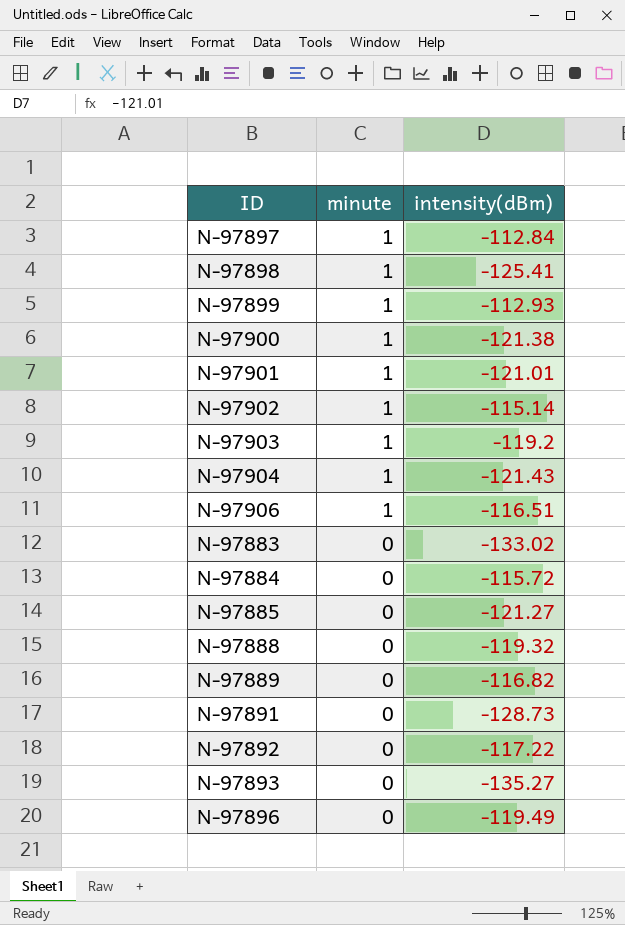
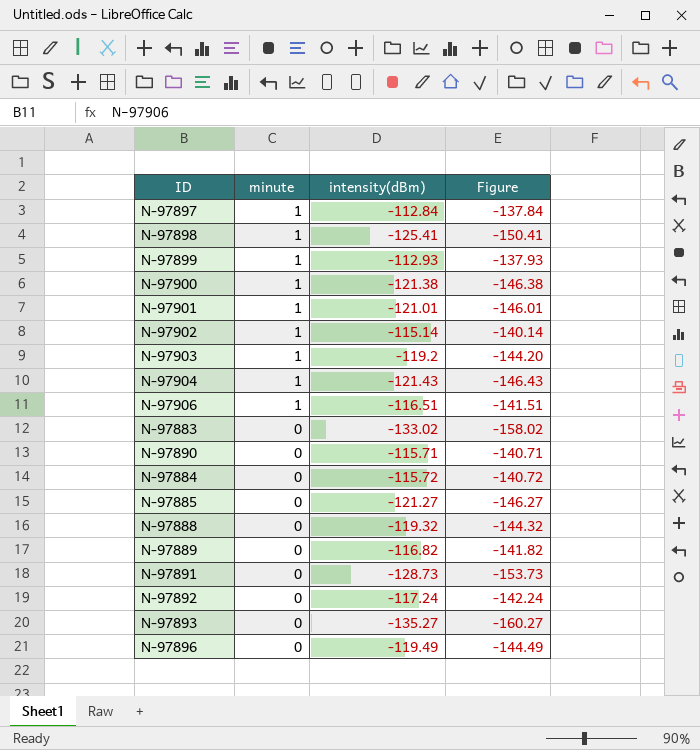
column Figure | formula: none -> [intensity(dBm)] - 25
row N-97890: none -> 0 | -115.71 | -140.71
N-97892 | intensity(dBm): -117.22 -> -117.24

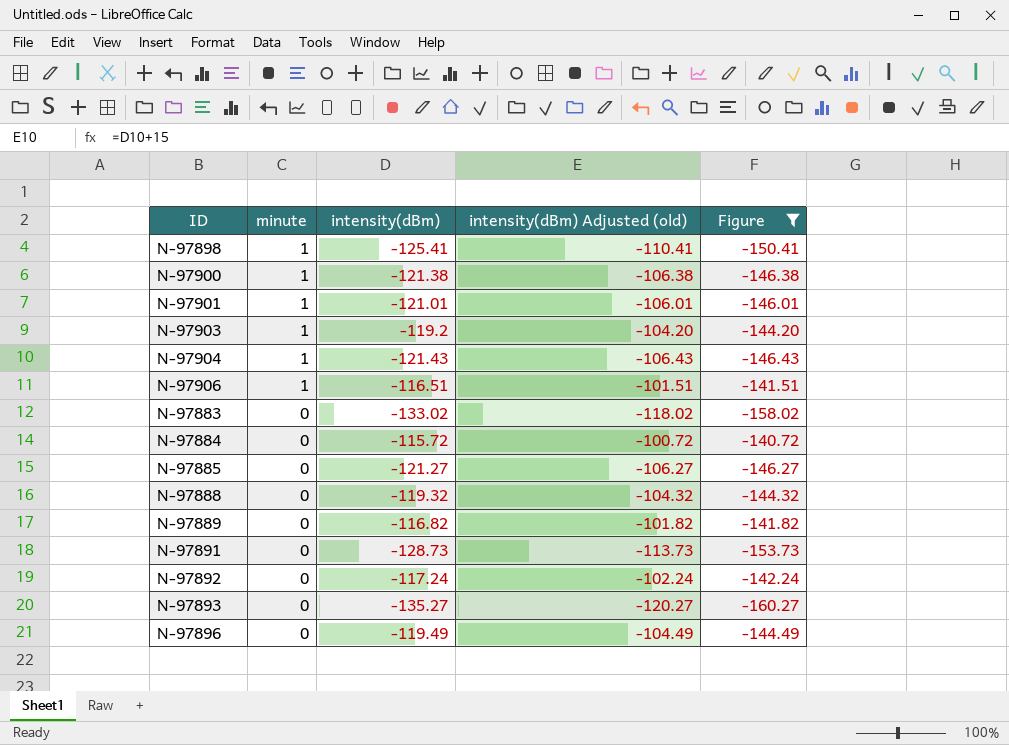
filter: none -> Figure <= -140.72
column intensity(dBm) Adjusted (old) | formula: none -> [intensity(dBm)] + 15

